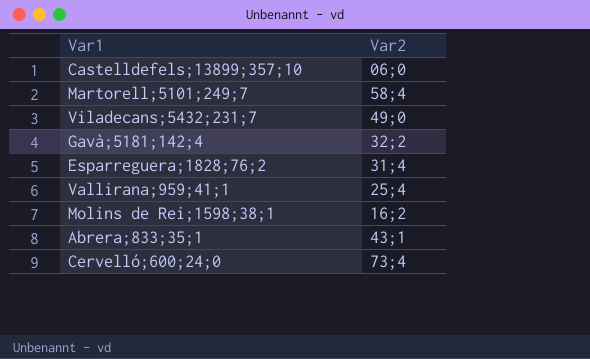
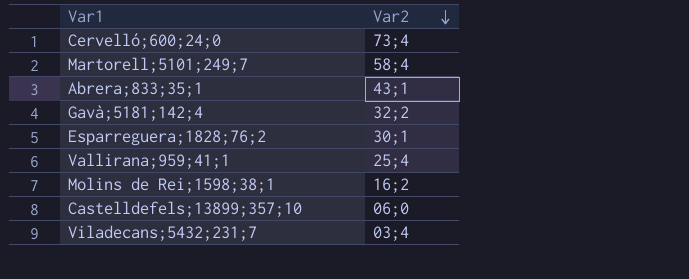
row order: none -> Var2 descending
Esparreguera;1828;76;2 | Var2: 31;4 -> 30;1
Viladecans;5432;231;7 | Var2: 49;0 -> 03;4

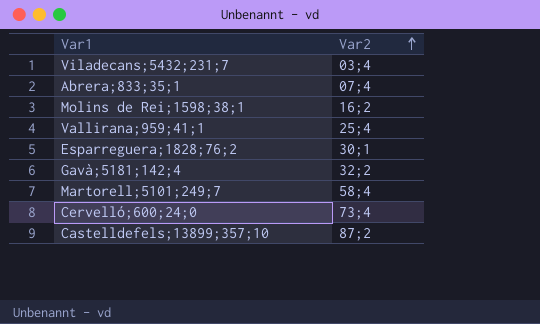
row order: Var2 descending -> Var2 ascending
Abrera;833;35;1 | Var2: 43;1 -> 07;4
Castelldefels;13899;357;10 | Var2: 06;0 -> 87;2

